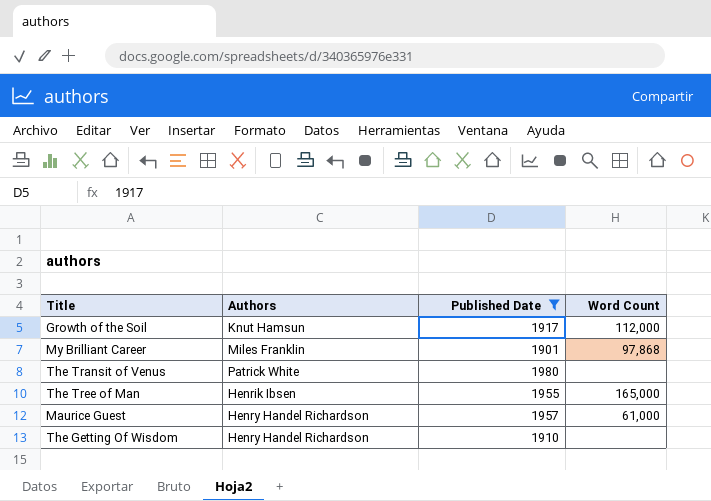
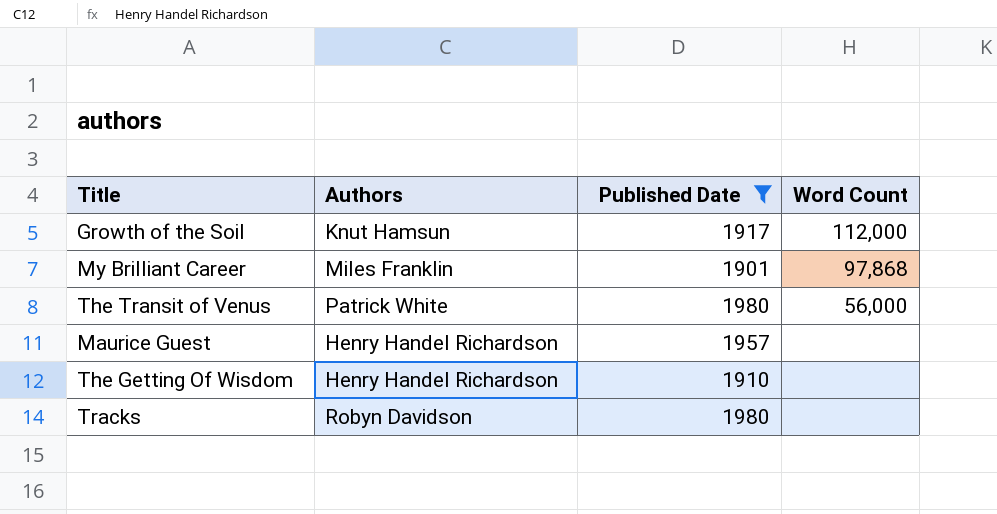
row The Tree of Man: Henrik Ibsen | 1955 | 165,000 -> none
The Transit of Venus | Word Count: none -> 56,000
Maurice Guest | Word Count: 61,000 -> none
row Tracks: none -> Robyn Davidson | 1980 | none

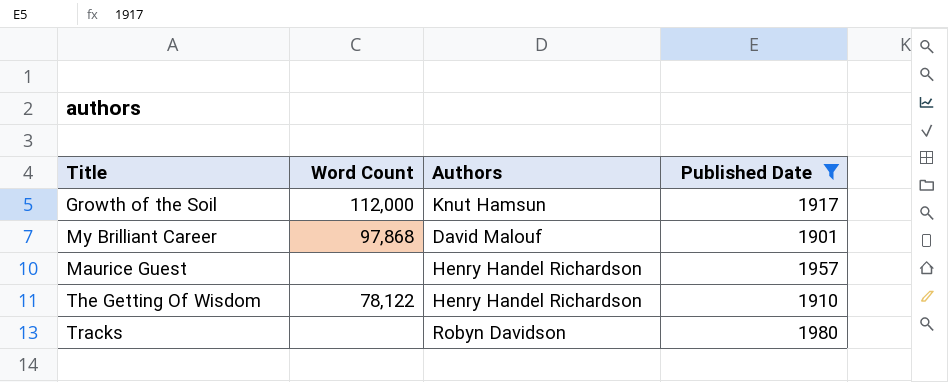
column Word Count | position: 4 -> 2
row The Transit of Venus: Patrick White | 1980 | 56,000 -> none
My Brilliant Career | Authors: Miles Franklin -> David Malouf
The Getting Of Wisdom | Word Count: none -> 78,122

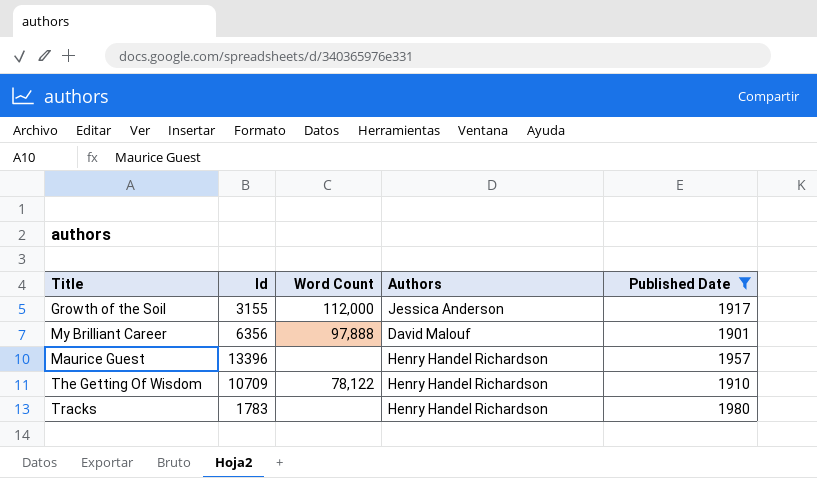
column Id | position: none -> 2
Growth of the Soil | Authors: Knut Hamsun -> Jessica Anderson
My Brilliant Career | Word Count: 97,868 -> 97,888
Tracks | Authors: Robyn Davidson -> Henry Handel Richardson

